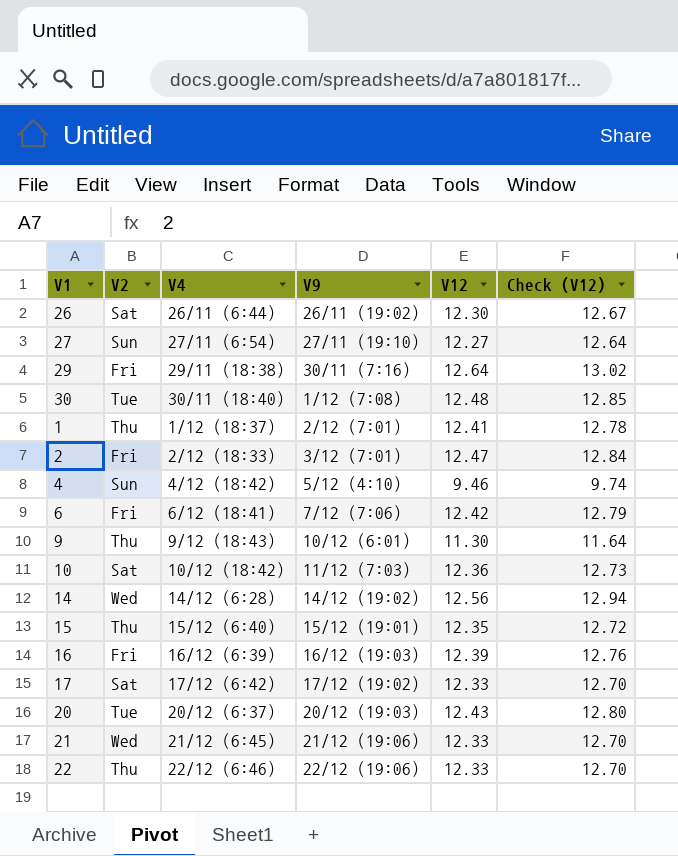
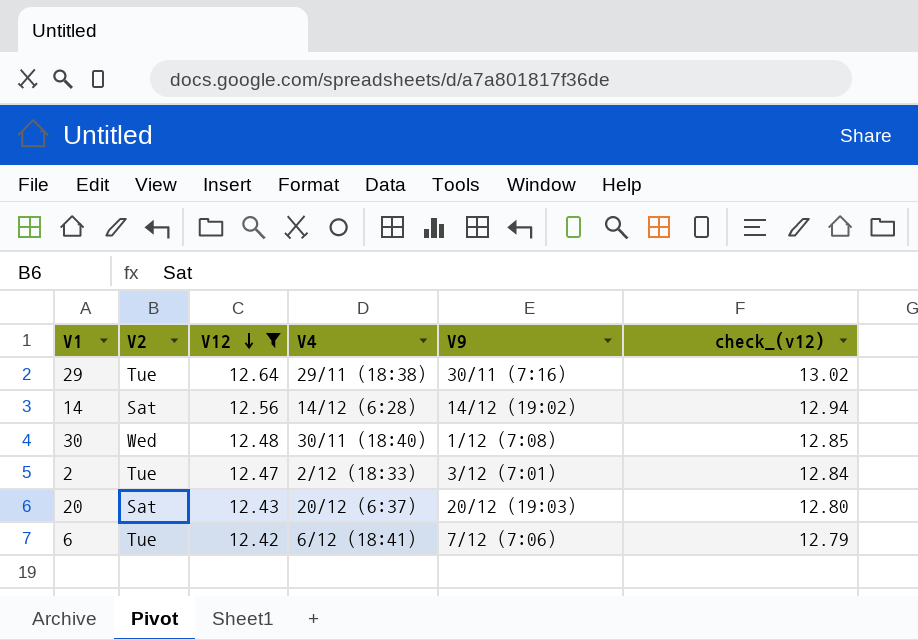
filter: none -> V12 >= 12.42
row order: none -> V12 descending
column V12 | position: 5 -> 3
column name: Check (V12) -> check_(v12)
29 | V2: Fri -> Tue
14 | V2: Wed -> Sat
30 | V2: Tue -> Wed
2 | V2: Fri -> Tue
20 | V2: Tue -> Sat
6 | V2: Fri -> Tue

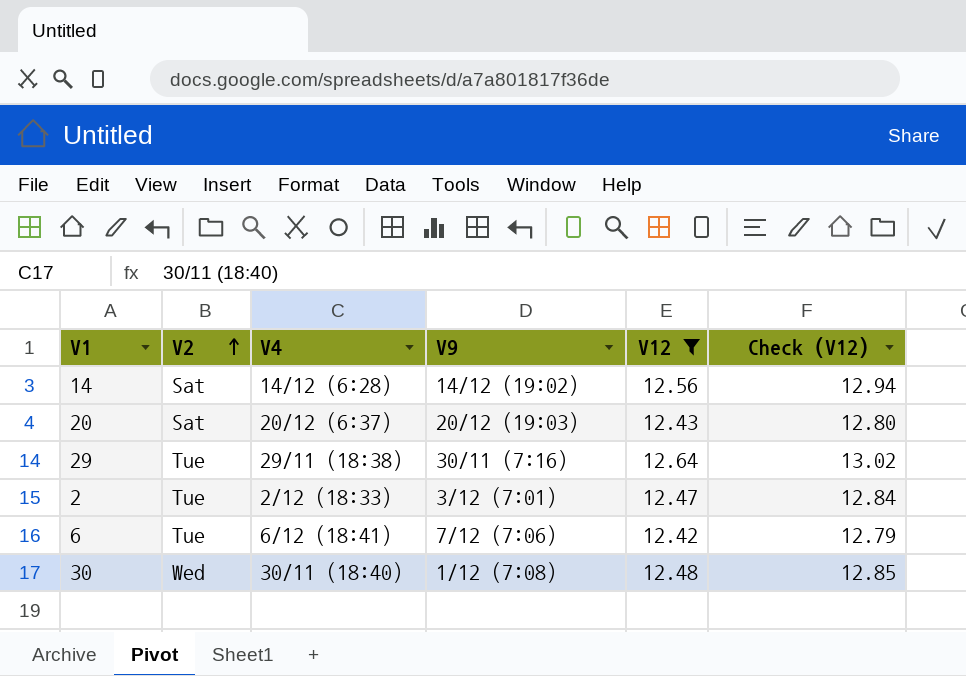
row order: V12 descending -> V2 ascending
column V12 | position: 3 -> 5
column name: check_(v12) -> Check (V12)

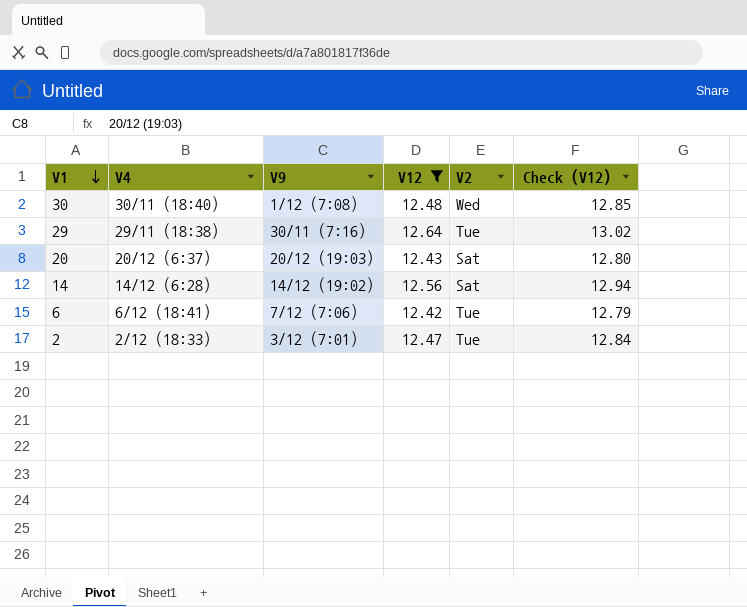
row order: V2 ascending -> V1 descending
column V2 | position: 2 -> 5

